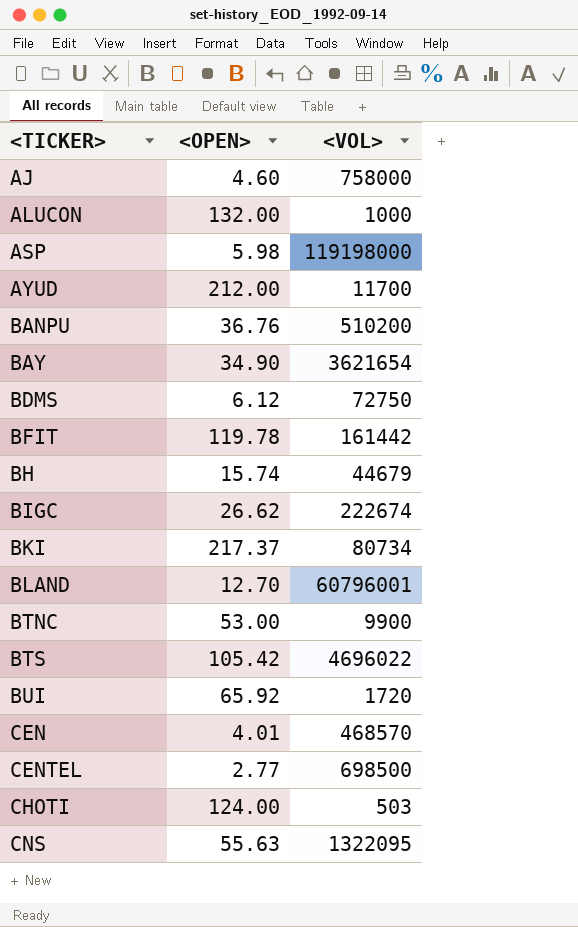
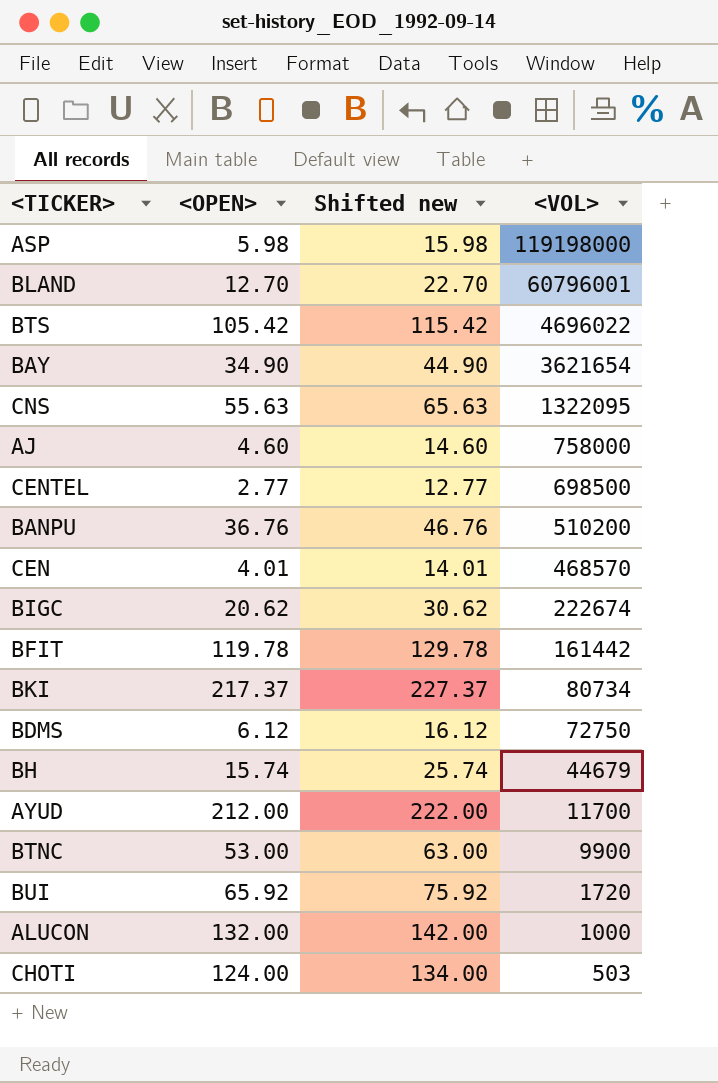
row order: <TICKER> ascending -> <VOL> descending
column Shifted new | formula: none -> [<OPEN>] + 10
BIGC | <OPEN>: 26.62 -> 20.62

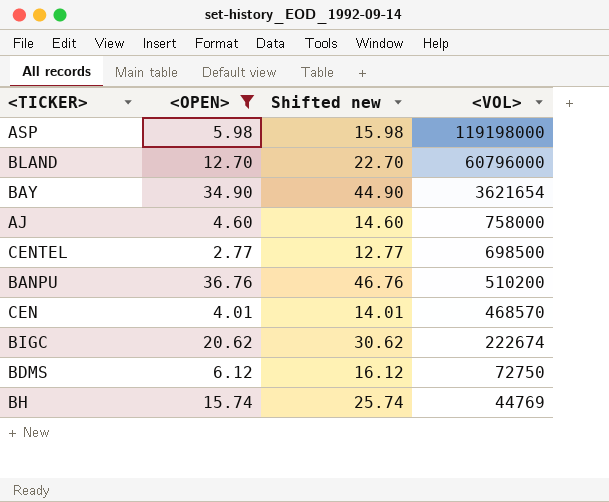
filter: none -> <OPEN> <= 36.76
BLAND | <VOL>: 60796001 -> 60796000
BH | <VOL>: 44679 -> 44769

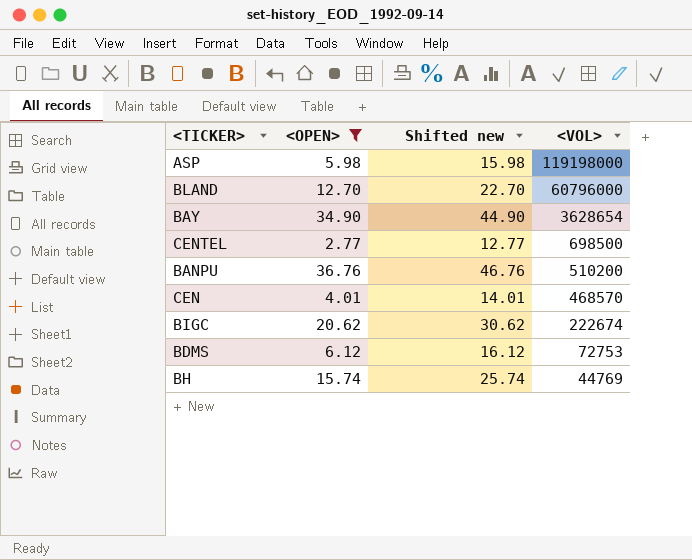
row AJ: 4.60 | 14.60 | 758000 -> none
BAY | <VOL>: 3621654 -> 3628654
BDMS | <VOL>: 72750 -> 72753

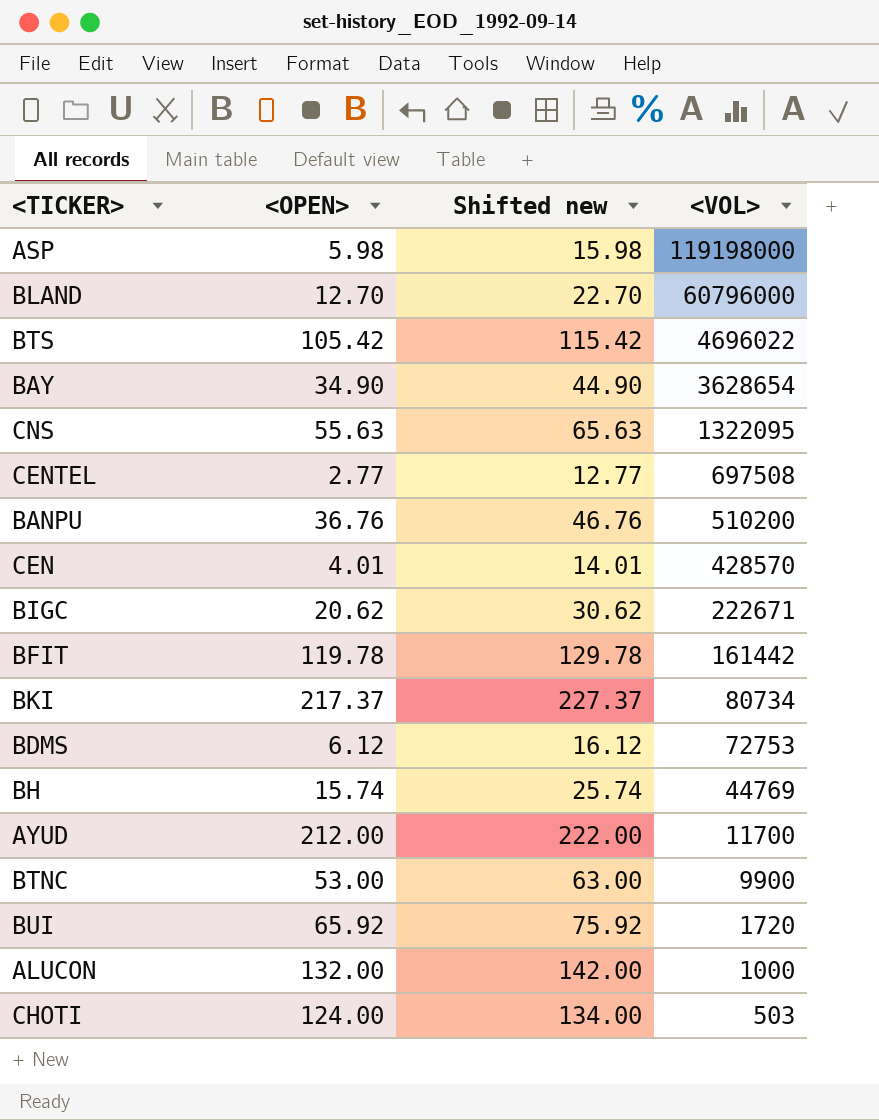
filter: <OPEN> <= 36.76 -> none
CENTEL | <VOL>: 698500 -> 697508
CEN | <VOL>: 468570 -> 428570
BIGC | <VOL>: 222674 -> 222671

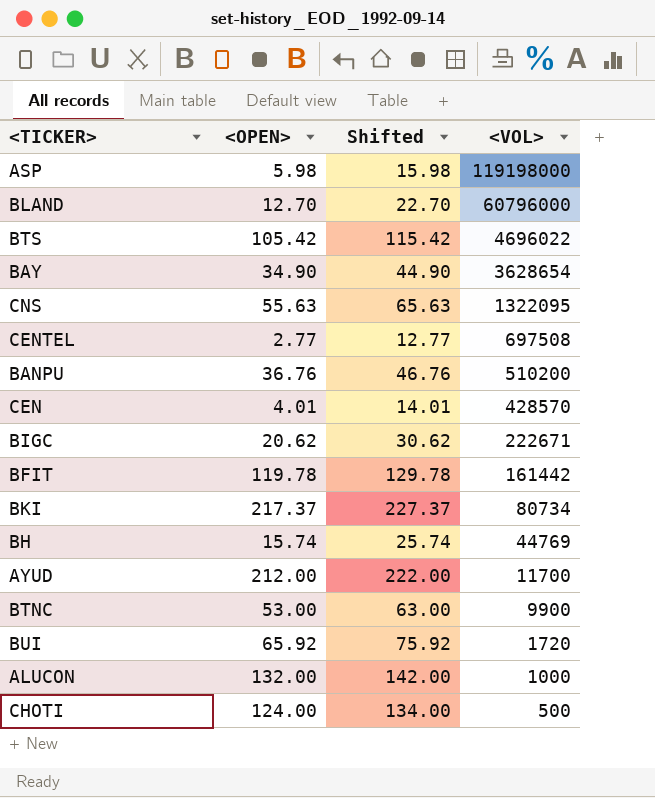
column name: Shifted new -> Shifted
row BDMS: 6.12 | 16.12 | 72753 -> none
CHOTI | <VOL>: 503 -> 500

